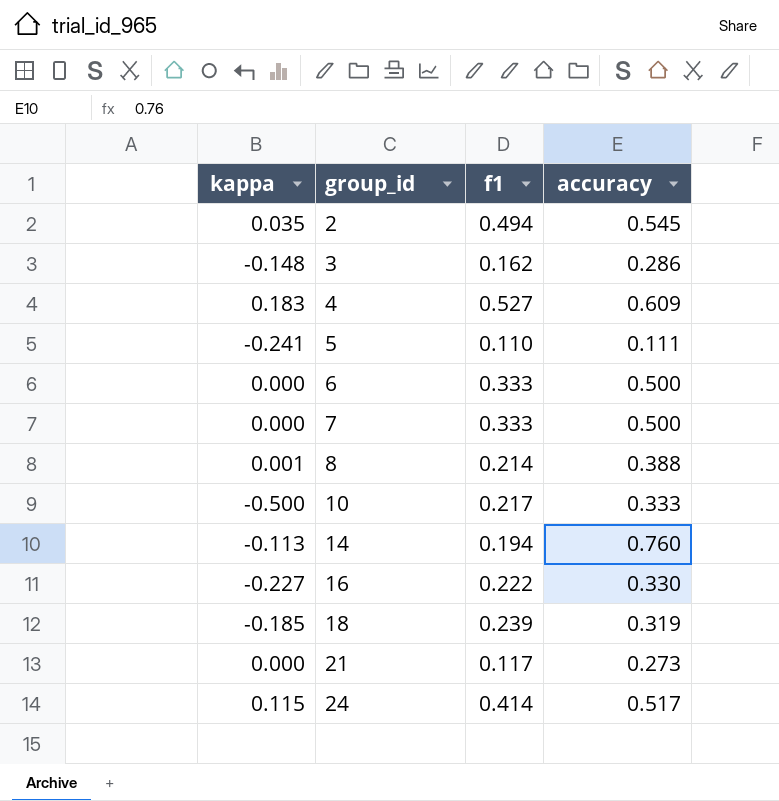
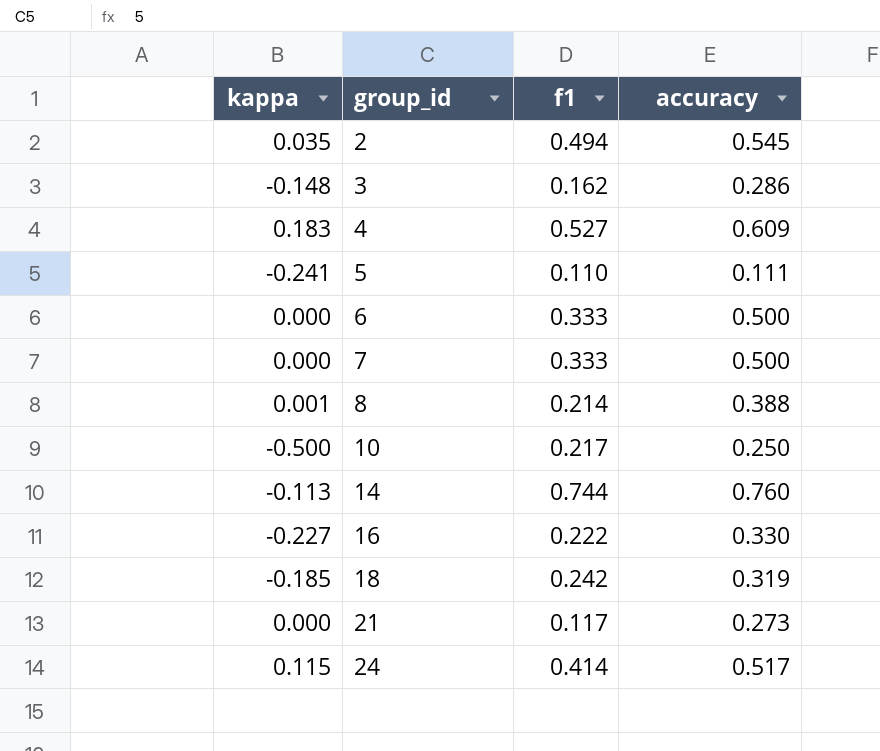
10 | accuracy: 0.333 -> 0.250
14 | f1: 0.194 -> 0.744
18 | f1: 0.239 -> 0.242

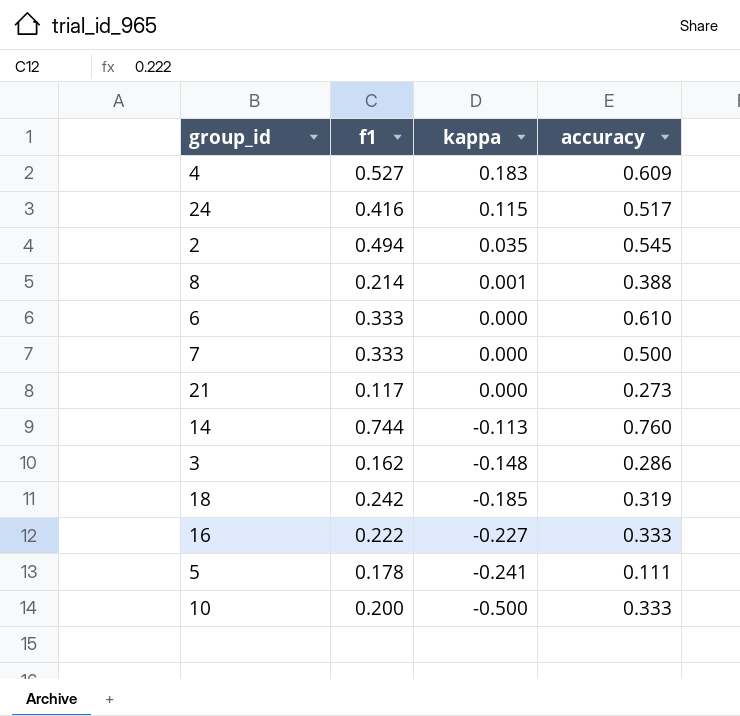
row order: group_id ascending -> kappa descending
column kappa | position: 1 -> 3
24 | f1: 0.414 -> 0.416
6 | accuracy: 0.500 -> 0.610
16 | accuracy: 0.330 -> 0.333
5 | f1: 0.110 -> 0.178
10 | f1: 0.217 -> 0.200
10 | accuracy: 0.250 -> 0.333

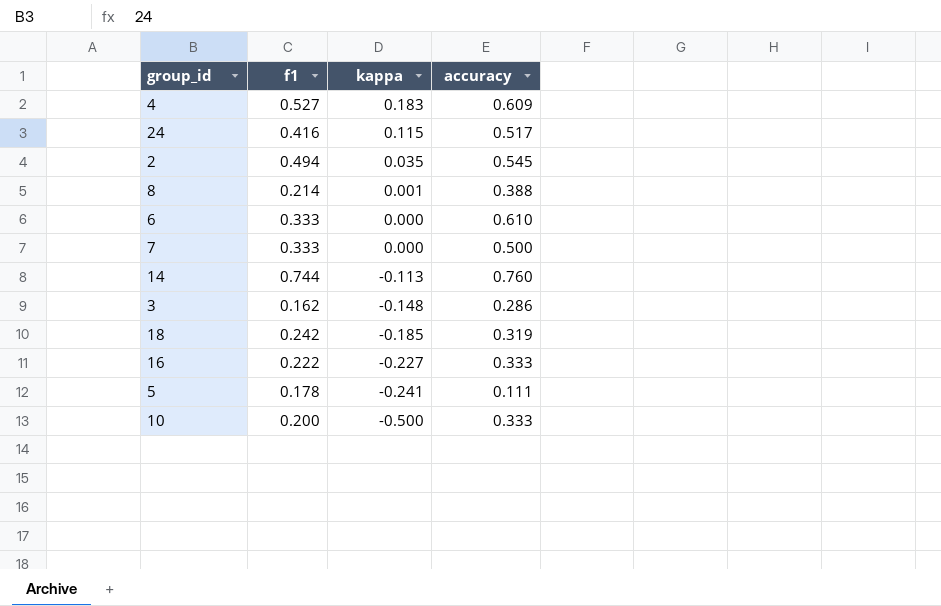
row 21: 0.117 | 0.000 | 0.273 -> none

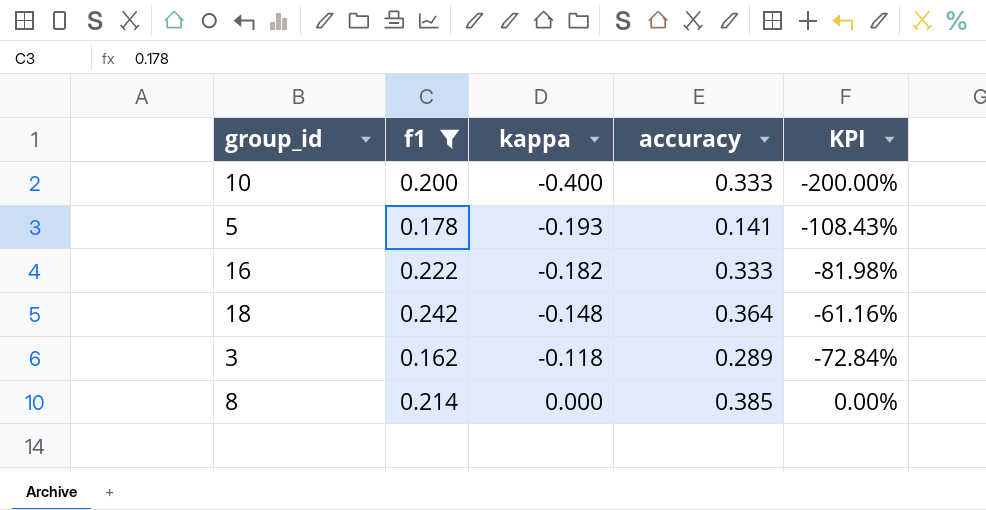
filter: none -> f1 <= 0.242
row order: kappa descending -> kappa ascending
column KPI | formula: none -> [kappa] / [f1]
10 | kappa: -0.500 -> -0.400
5 | kappa: -0.241 -> -0.193
5 | accuracy: 0.111 -> 0.141
16 | kappa: -0.227 -> -0.182
18 | kappa: -0.185 -> -0.148
18 | accuracy: 0.319 -> 0.364
3 | kappa: -0.148 -> -0.118
3 | accuracy: 0.286 -> 0.289
8 | kappa: 0.001 -> 0.000
8 | accuracy: 0.388 -> 0.385

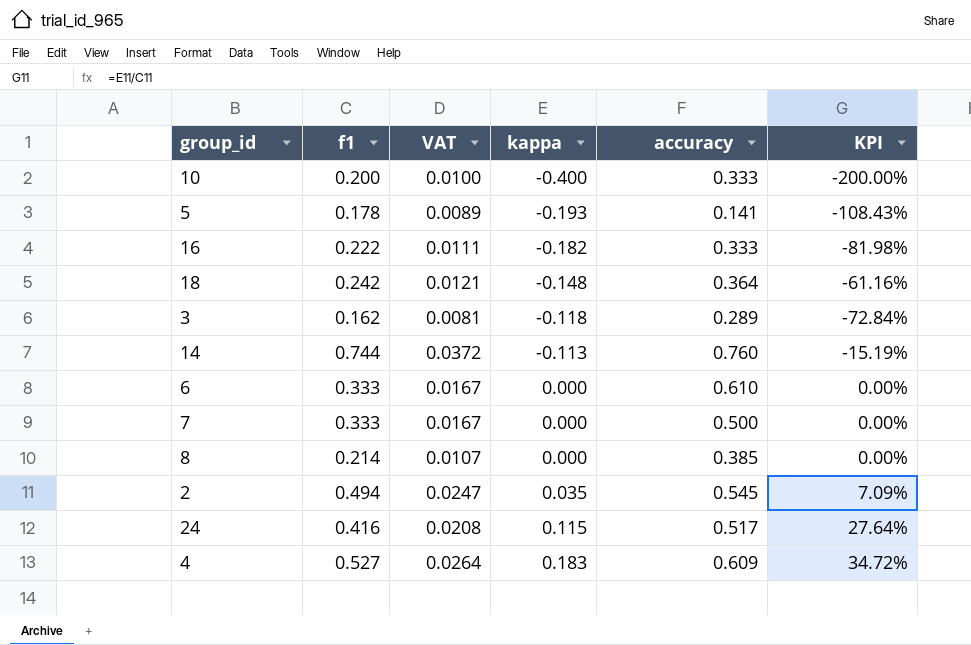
filter: f1 <= 0.242 -> none
column VAT | formula: none -> [f1] * 0.05

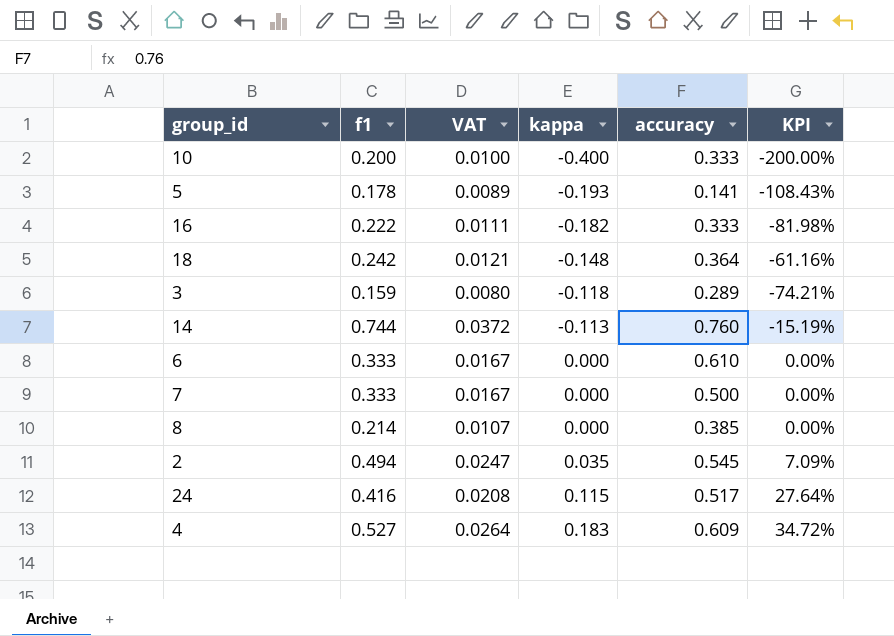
3 | f1: 0.162 -> 0.159
3 | VAT: 0.0081 -> 0.0080
3 | KPI: -72.84% -> -74.21%

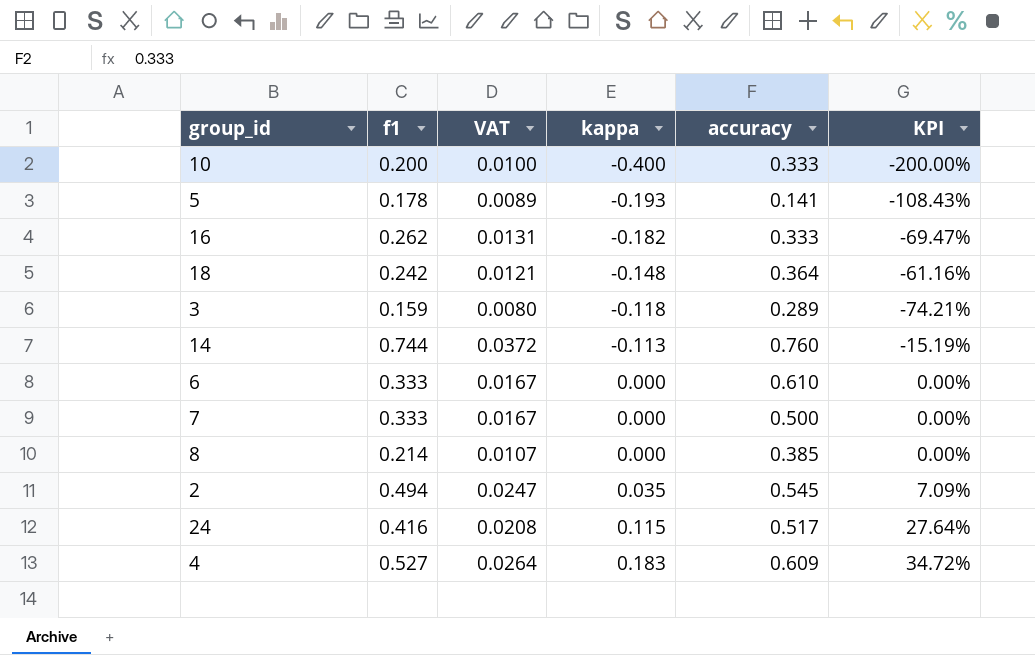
16 | f1: 0.222 -> 0.262
16 | VAT: 0.0111 -> 0.0131
16 | KPI: -81.98% -> -69.47%

